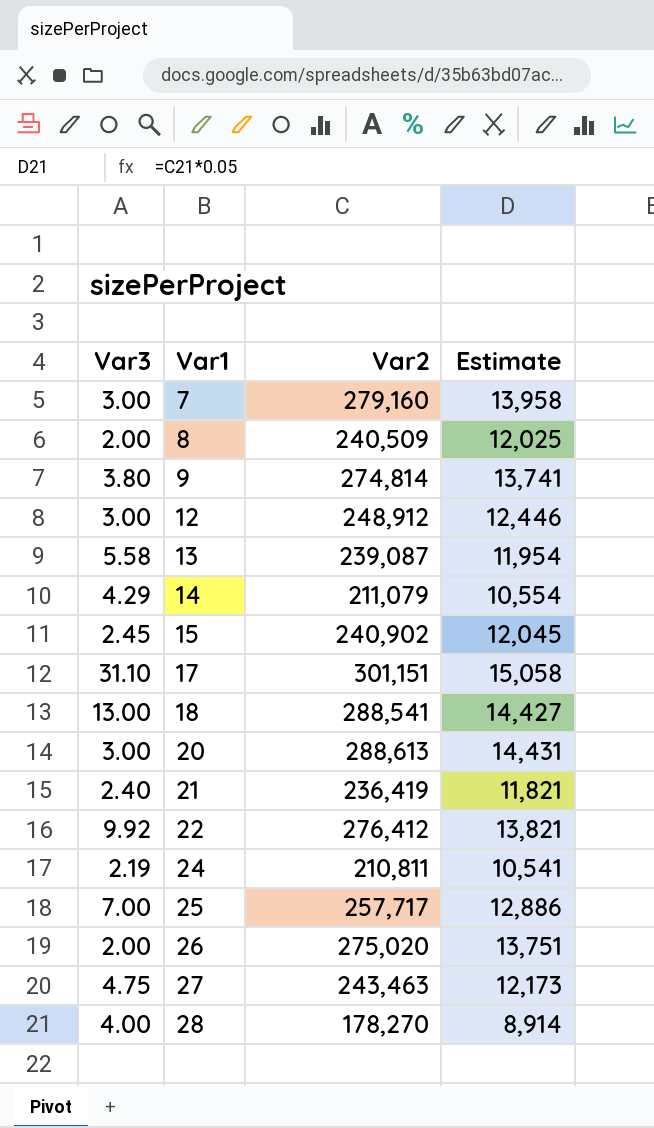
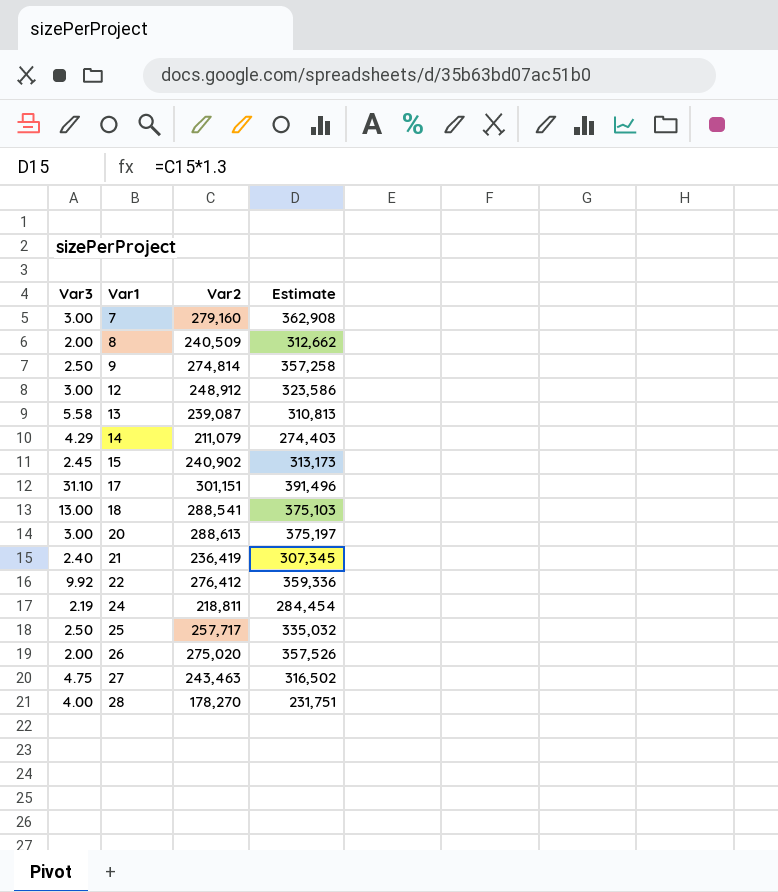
column Estimate | formula: [Var2] * 0.05 -> [Var2] * 1.3
9 | Var3: 3.80 -> 2.50
24 | Var2: 210,811 -> 218,811
25 | Var3: 7.00 -> 2.50

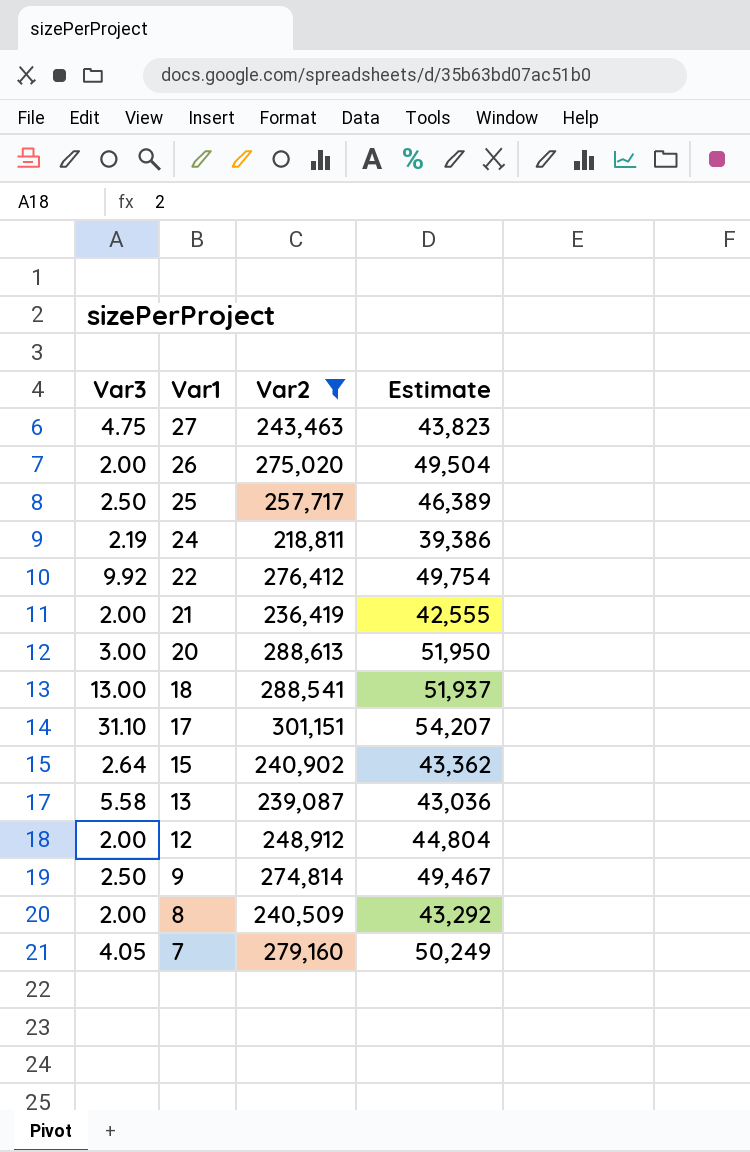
filter: none -> Var2 >= 218,811
row order: Var1 ascending -> Var1 descending
column Estimate | formula: [Var2] * 1.3 -> [Var2] * 0.18
21 | Var3: 2.40 -> 2.00
15 | Var3: 2.45 -> 2.64
12 | Var3: 3.00 -> 2.00
7 | Var3: 3.00 -> 4.05

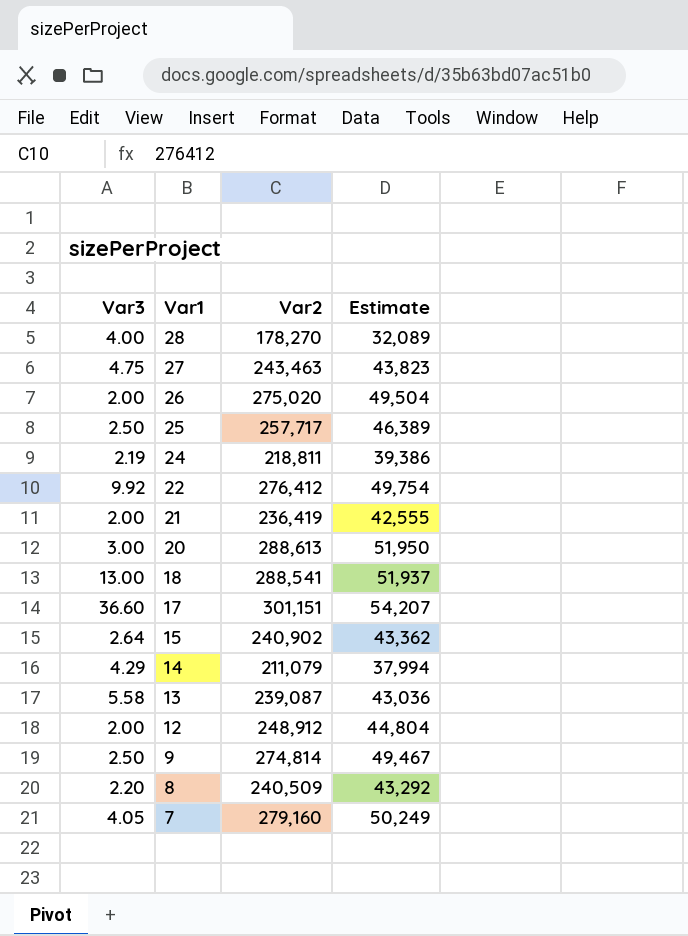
filter: Var2 >= 218,811 -> none
17 | Var3: 31.10 -> 36.60
8 | Var3: 2.00 -> 2.20

